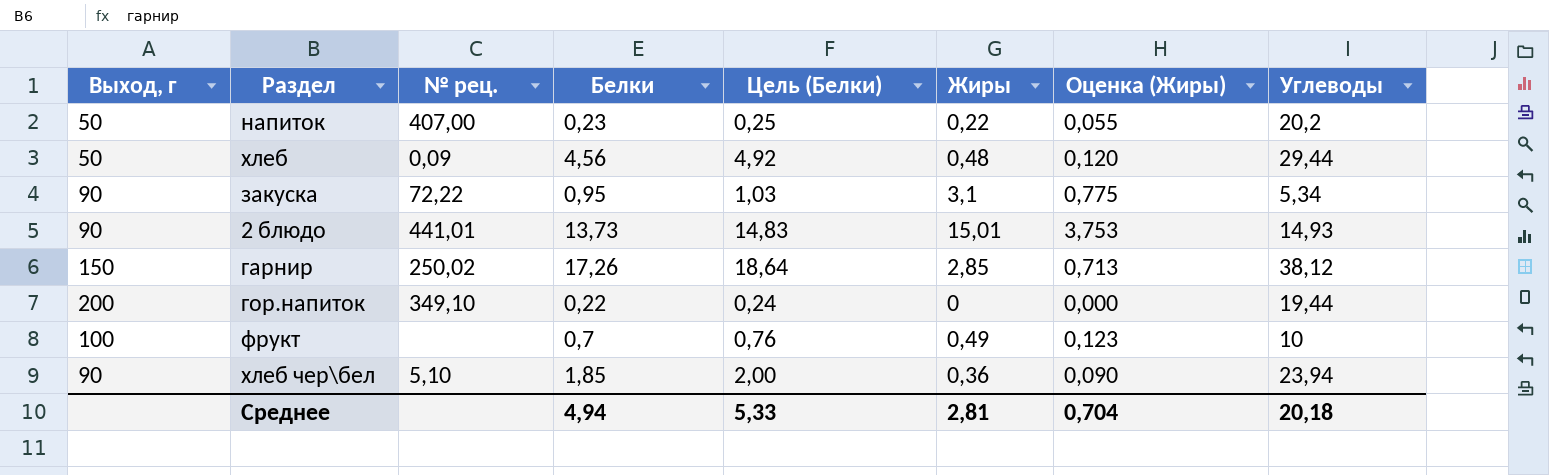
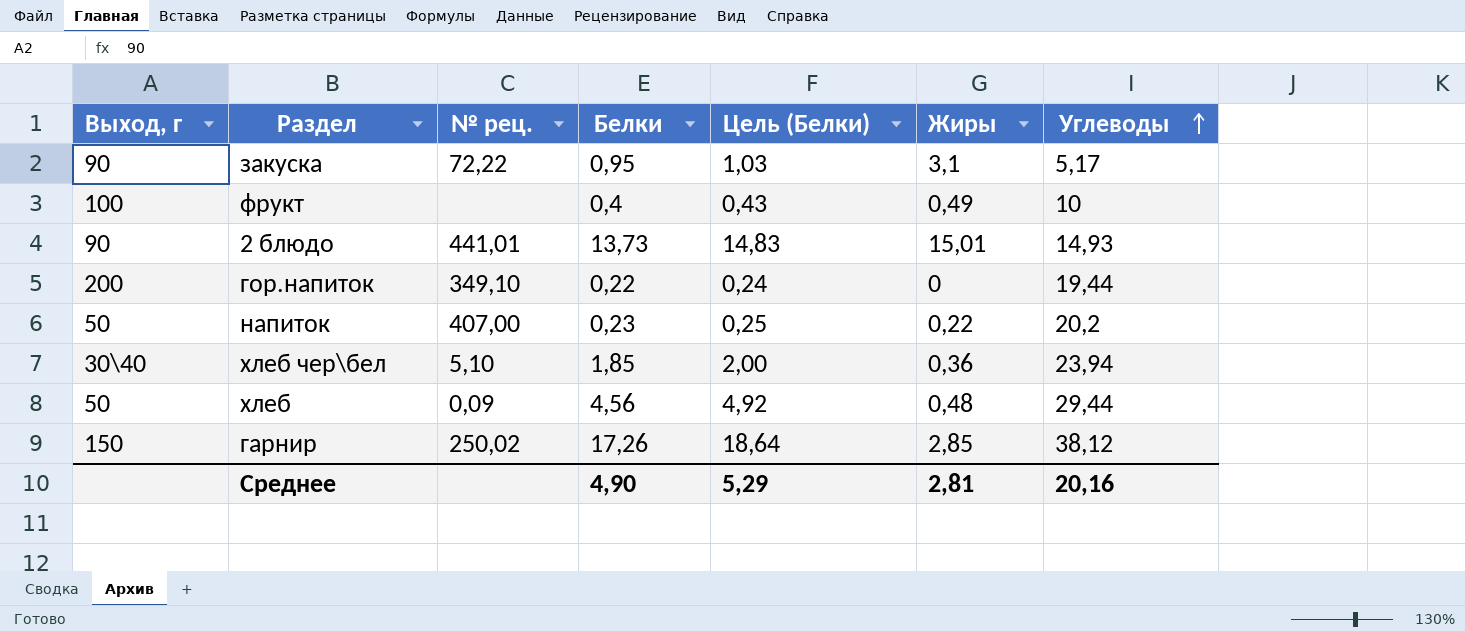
row order: none -> Углеводы ascending
column Оценка (Жиры) | formula: [Жиры] * 0,25 -> none
закуска | Углеводы: 5,34 -> 5,17
фрукт | Белки: 0,7 -> 0,4
фрукт | Цель (Белки): 0,76 -> 0,43
хлеб чер\бел | Выход, г: 90 -> 30\40
Среднее | Белки: 4,94 -> 4,90
Среднее | Цель (Белки): 5,33 -> 5,29
Среднее | Углеводы: 20,18 -> 20,16

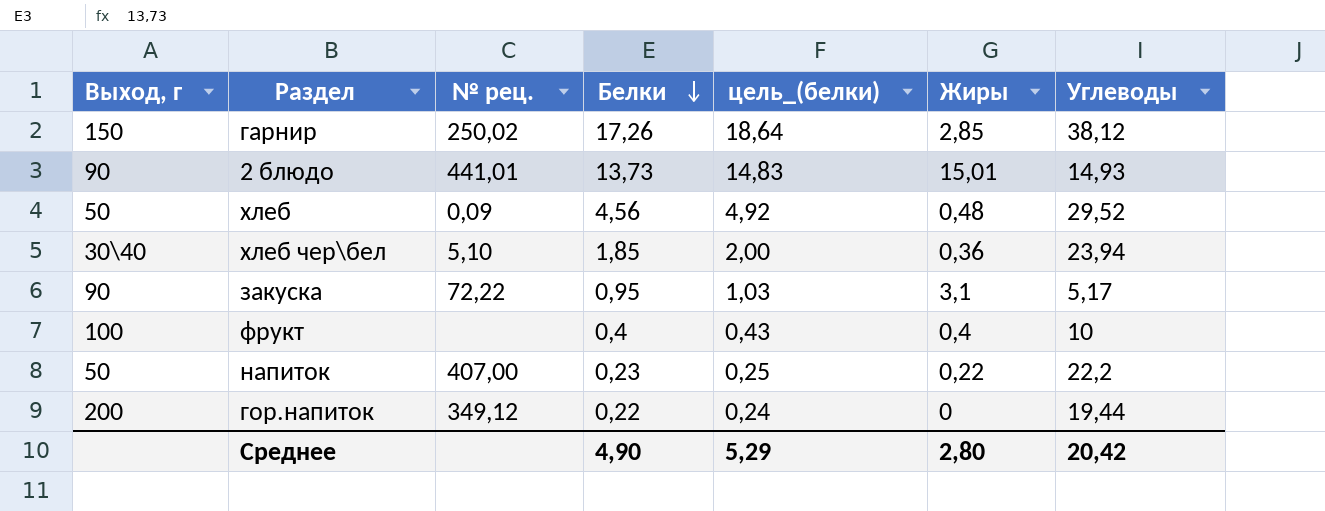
row order: Углеводы ascending -> Белки descending
column name: Цель (Белки) -> цель_(белки)
хлеб | Углеводы: 29,44 -> 29,52
фрукт | Жиры: 0,49 -> 0,4
напиток | Углеводы: 20,2 -> 22,2
гор.напиток | № рец.: 349,10 -> 349,12
Среднее | Жиры: 2,81 -> 2,80
Среднее | Углеводы: 20,16 -> 20,42

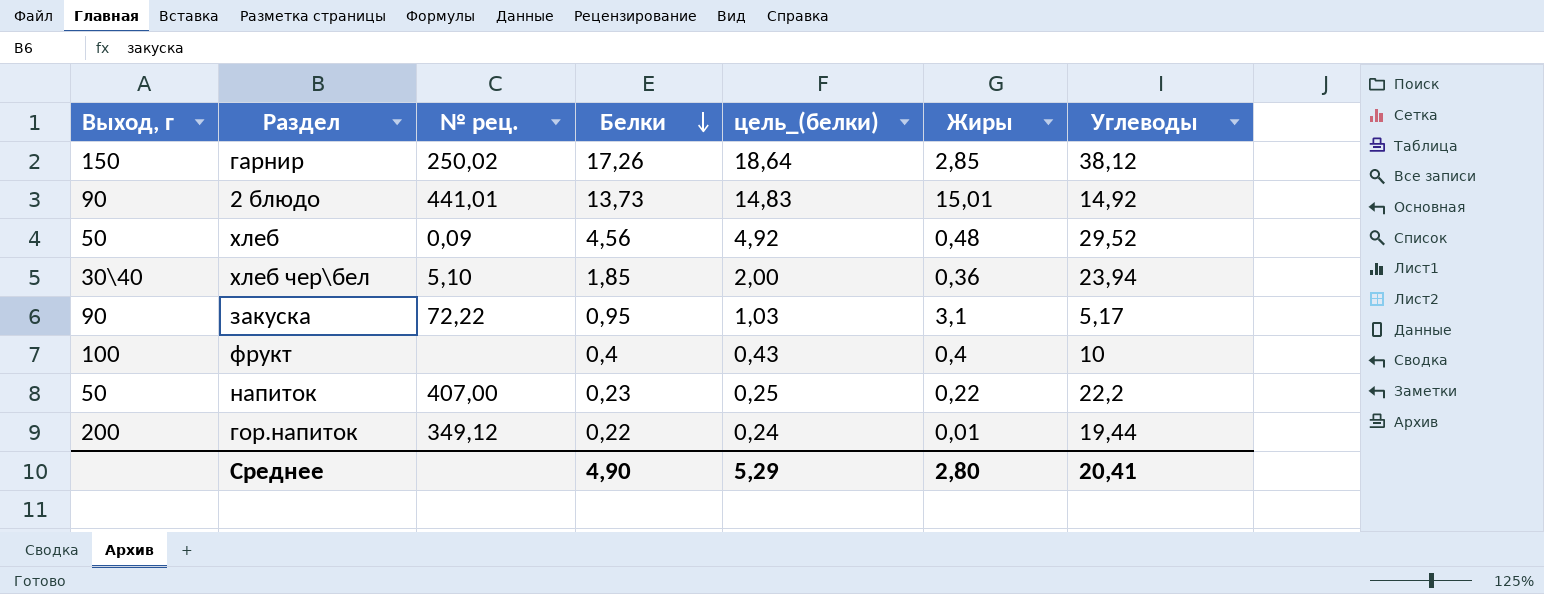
2 блюдо | Углеводы: 14,93 -> 14,92
гор.напиток | Жиры: 0 -> 0,01
Среднее | Углеводы: 20,42 -> 20,41

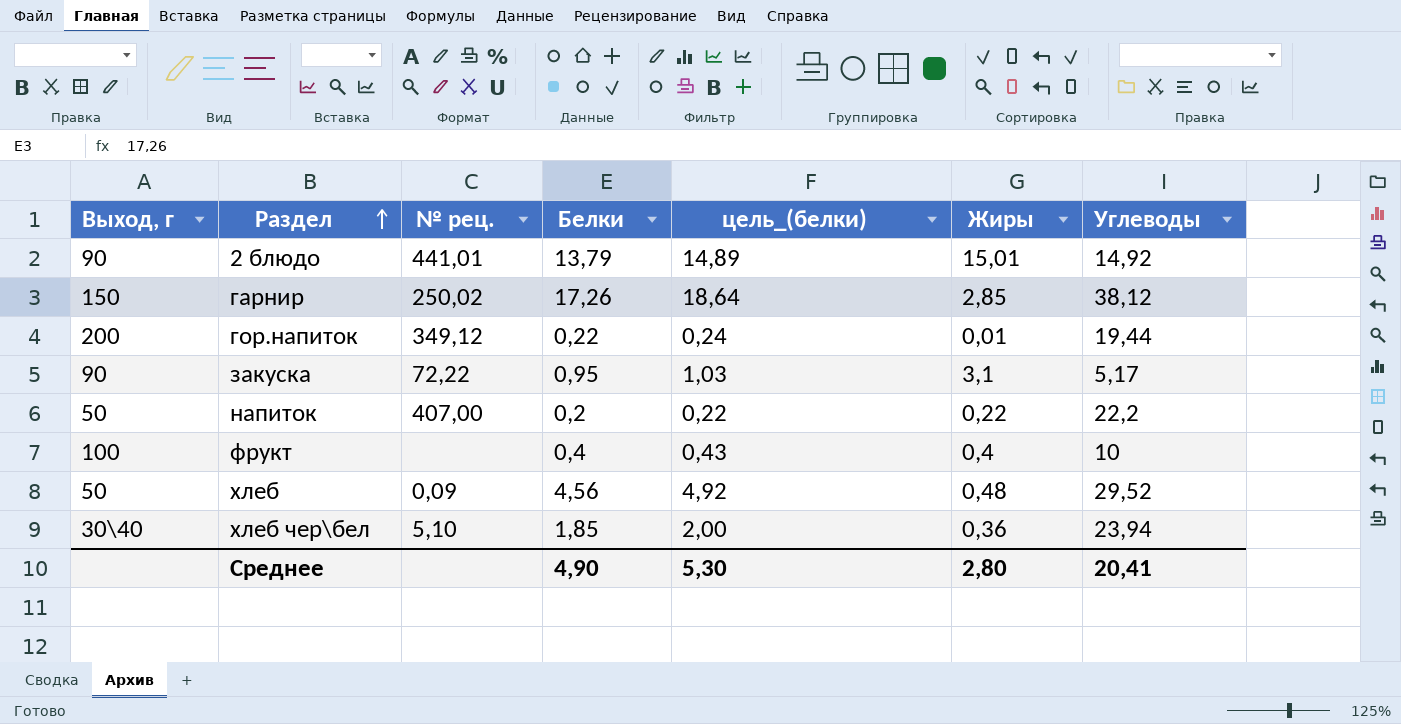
row order: Белки descending -> Раздел ascending
2 блюдо | Белки: 13,73 -> 13,79
2 блюдо | цель_(белки): 14,83 -> 14,89
напиток | Белки: 0,23 -> 0,2
напиток | цель_(белки): 0,25 -> 0,22
Среднее | цель_(белки): 5,29 -> 5,30

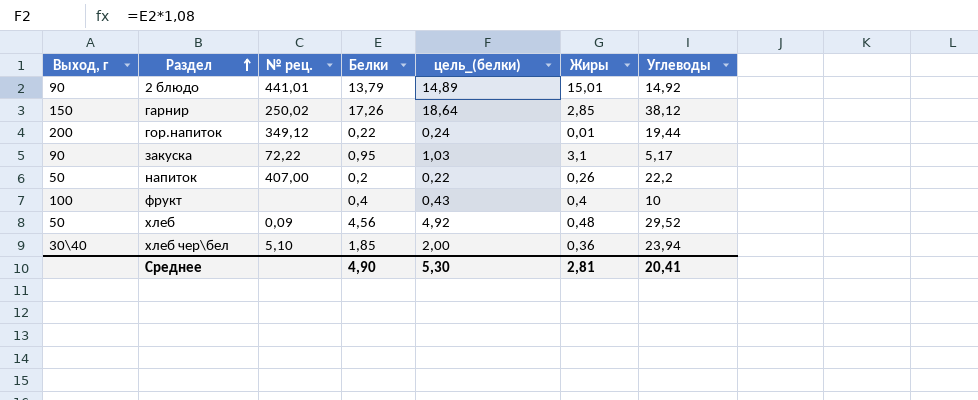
напиток | Жиры: 0,22 -> 0,26
Среднее | Жиры: 2,80 -> 2,81

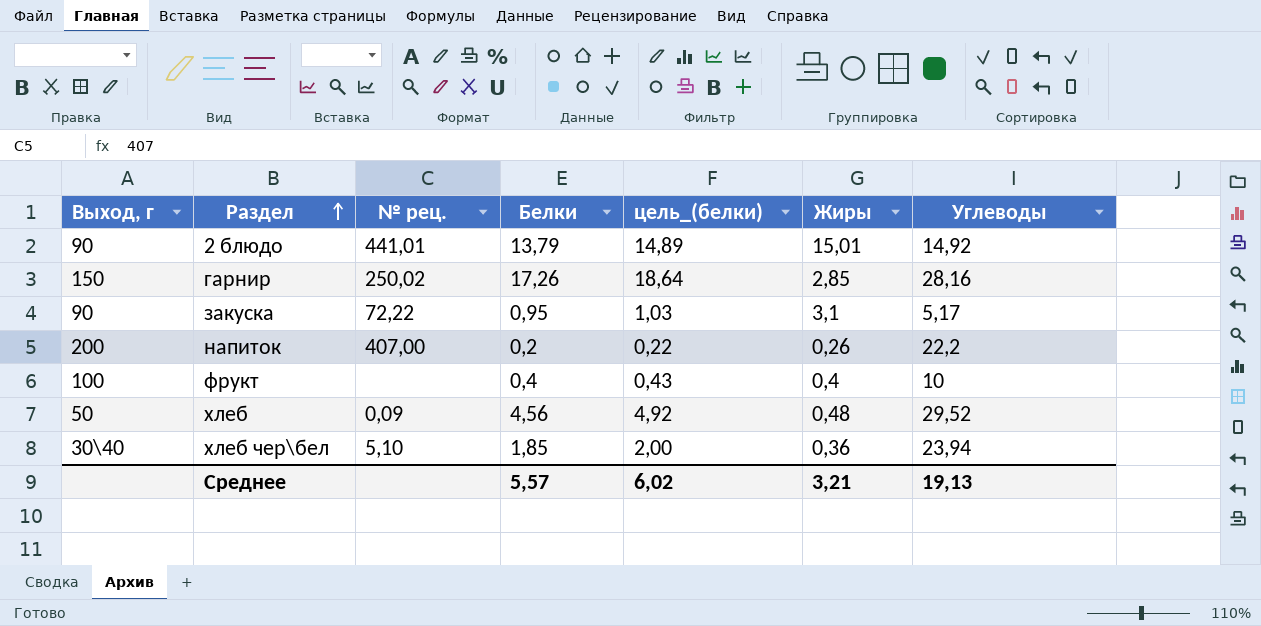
row гор.напиток: 200 | 349,12 | 0,22 | 0,24 | 0,01 | 19,44 -> none
гарнир | Углеводы: 38,12 -> 28,16
напиток | Выход, г: 50 -> 200
Среднее | Белки: 4,90 -> 5,57
Среднее | цель_(белки): 5,30 -> 6,02
Среднее | Жиры: 2,81 -> 3,21
Среднее | Углеводы: 20,41 -> 19,13

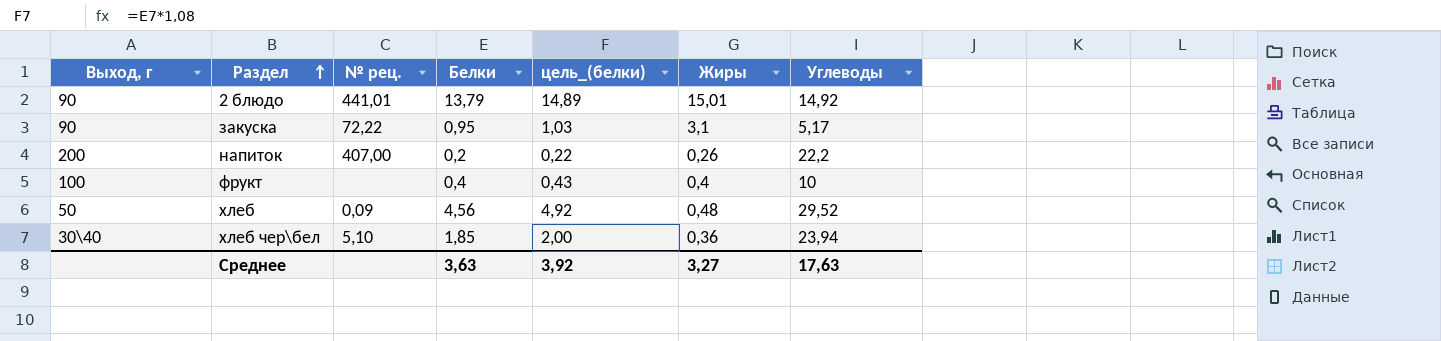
row гарнир: 150 | 250,02 | 17,26 | 18,64 | 2,85 | 28,16 -> none
Среднее | Белки: 5,57 -> 3,63
Среднее | цель_(белки): 6,02 -> 3,92
Среднее | Жиры: 3,21 -> 3,27
Среднее | Углеводы: 19,13 -> 17,63

